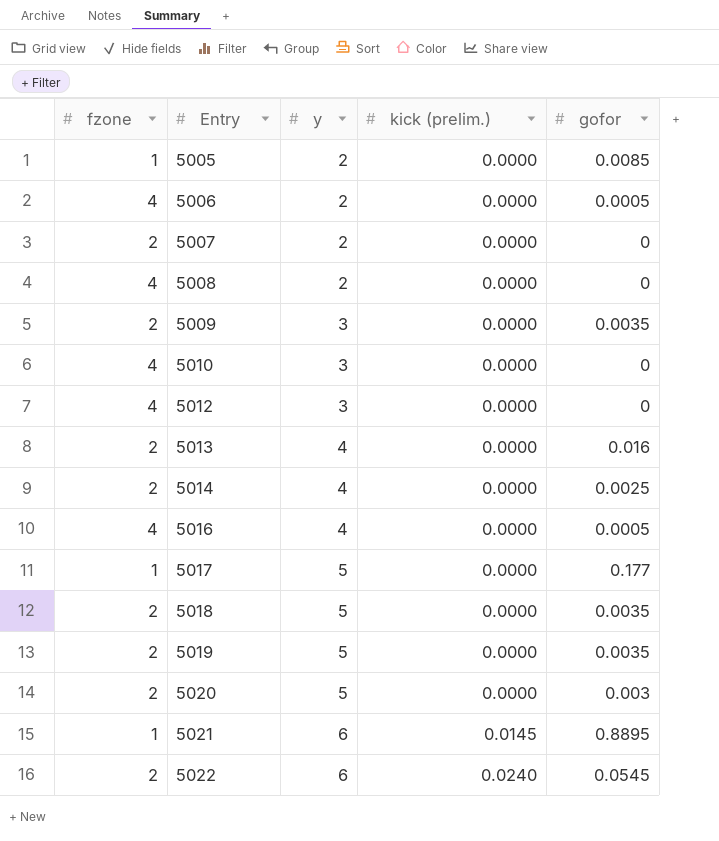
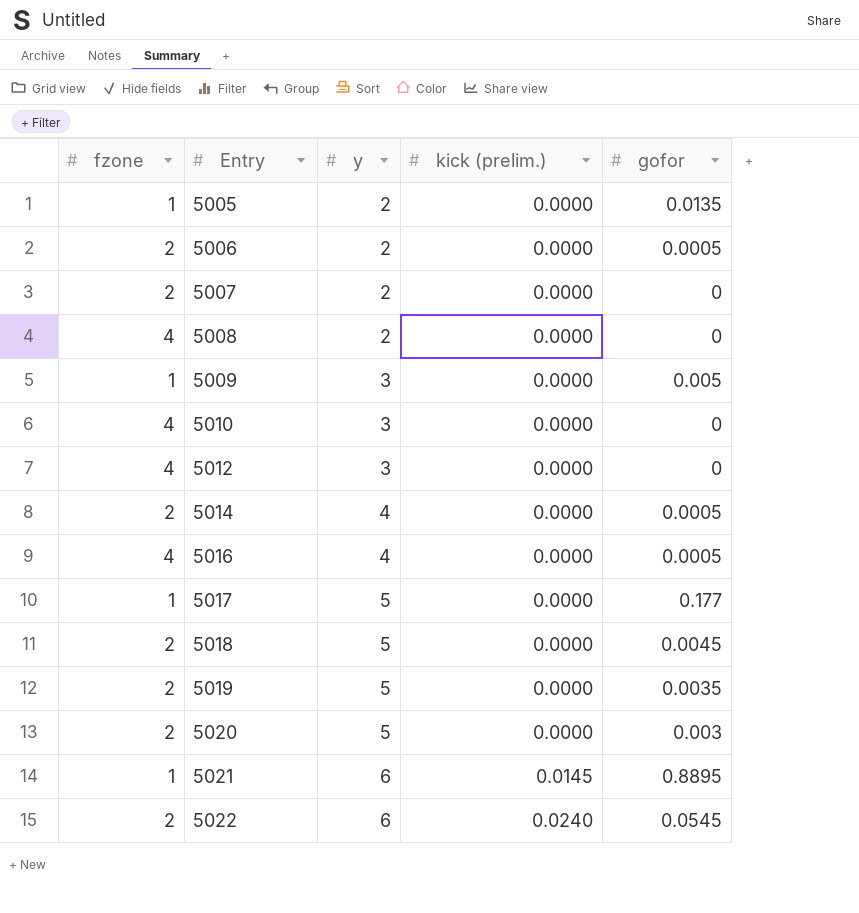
row 5013: 2 | 4 | 0.0000 | 0.016 -> none
5005 | gofor: 0.0085 -> 0.0135
5006 | fzone: 4 -> 2
5009 | fzone: 2 -> 1
5009 | gofor: 0.0035 -> 0.005
5014 | gofor: 0.0025 -> 0.0005
5018 | gofor: 0.0035 -> 0.0045

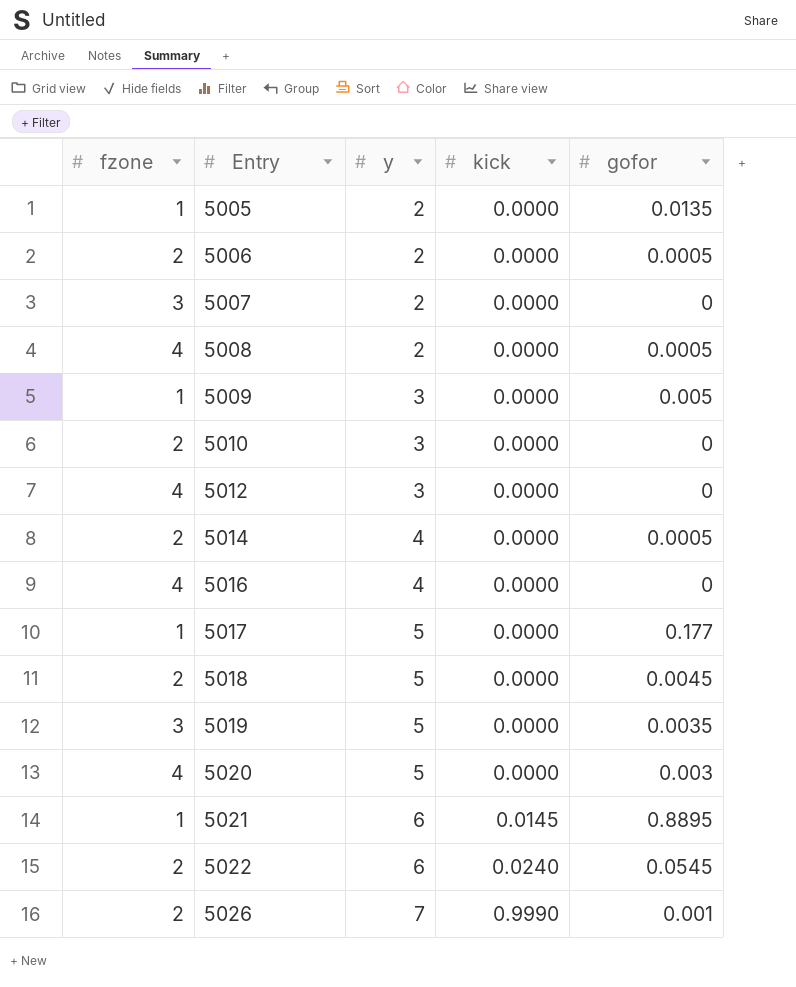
column name: kick (prelim.) -> kick
5007 | fzone: 2 -> 3
5008 | gofor: 0 -> 0.0005
5010 | fzone: 4 -> 2
5016 | gofor: 0.0005 -> 0
5019 | fzone: 2 -> 3
5020 | fzone: 2 -> 4
row 5026: none -> 2 | 7 | 0.9990 | 0.001

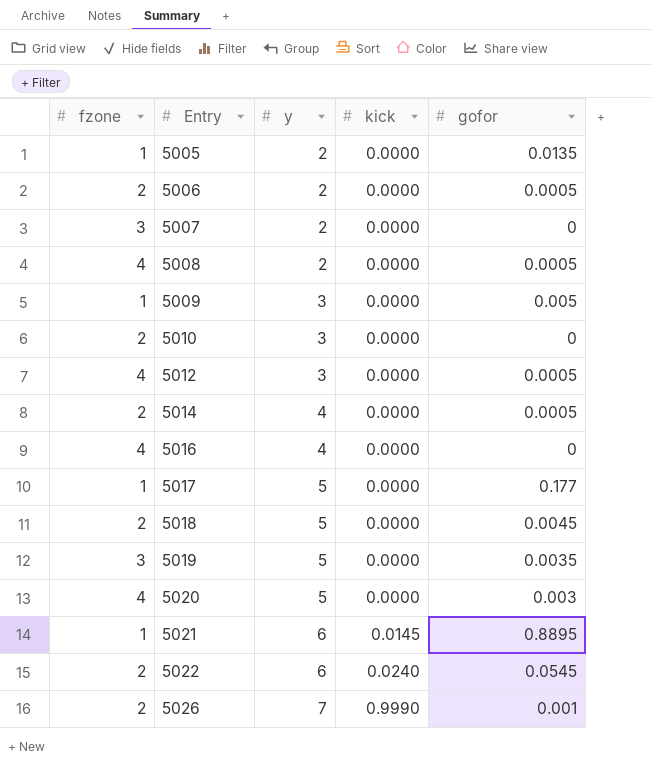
5012 | gofor: 0 -> 0.0005

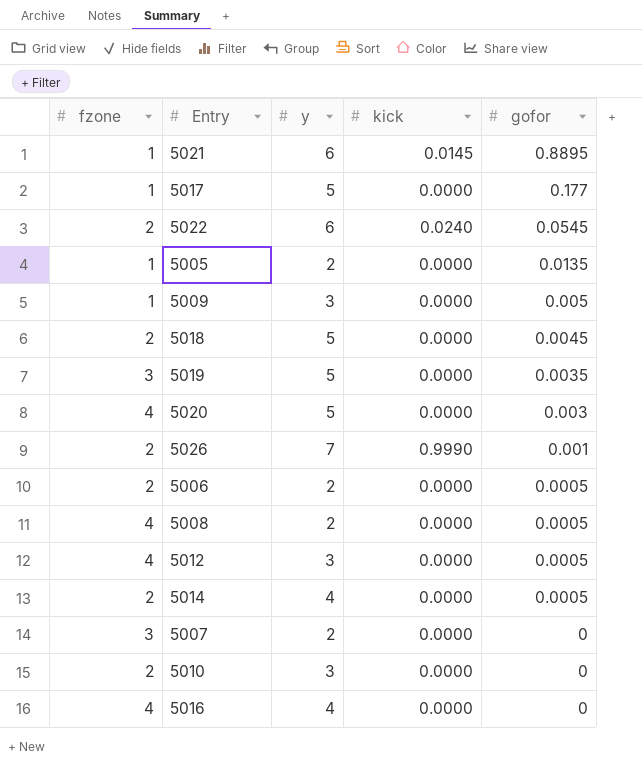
row order: Entry ascending -> gofor descending

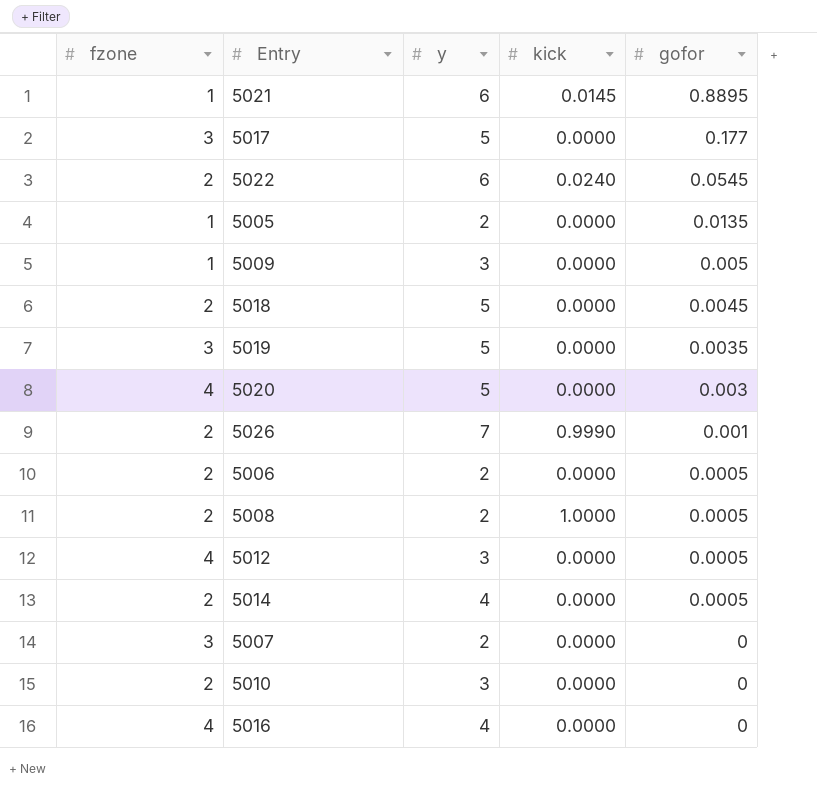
5017 | fzone: 1 -> 3
5008 | fzone: 4 -> 2
5008 | kick: 0.0000 -> 1.0000

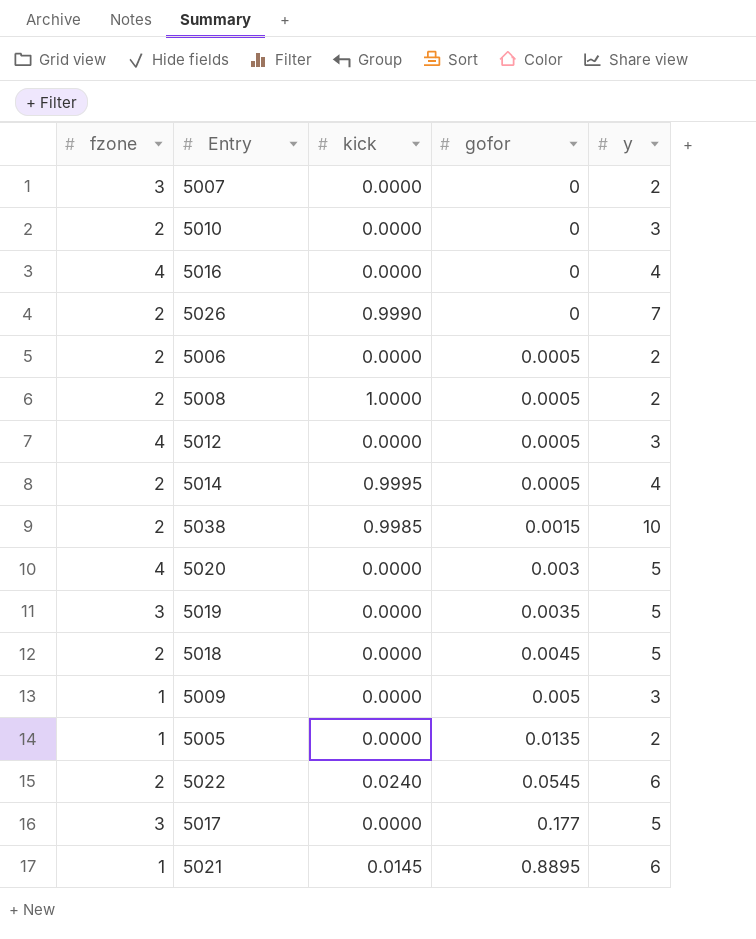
row order: gofor descending -> gofor ascending
column y | position: 3 -> 5
5026 | gofor: 0.001 -> 0
5014 | kick: 0.0000 -> 0.9995
row 5038: none -> 2 | 0.9985 | 0.0015 | 10

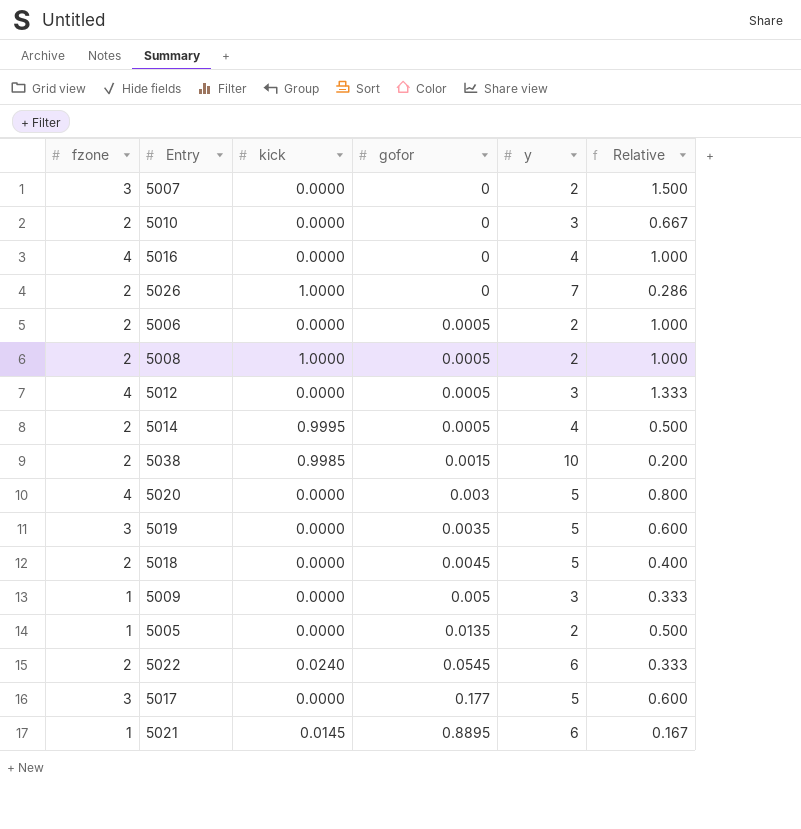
column Relative | formula: none -> [fzone] / [y]
5026 | kick: 0.9990 -> 1.0000

